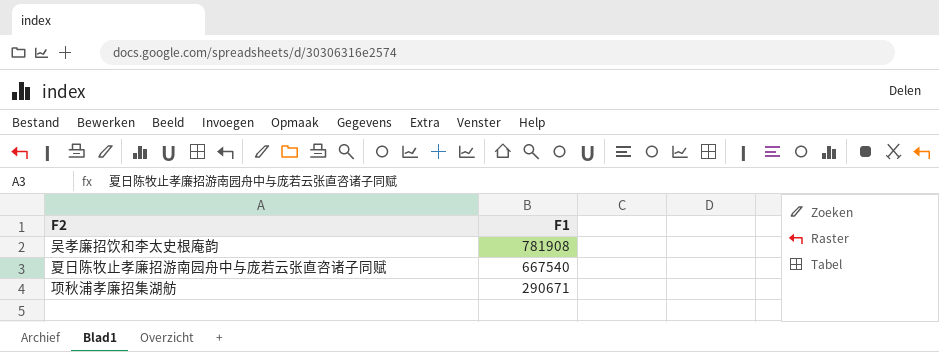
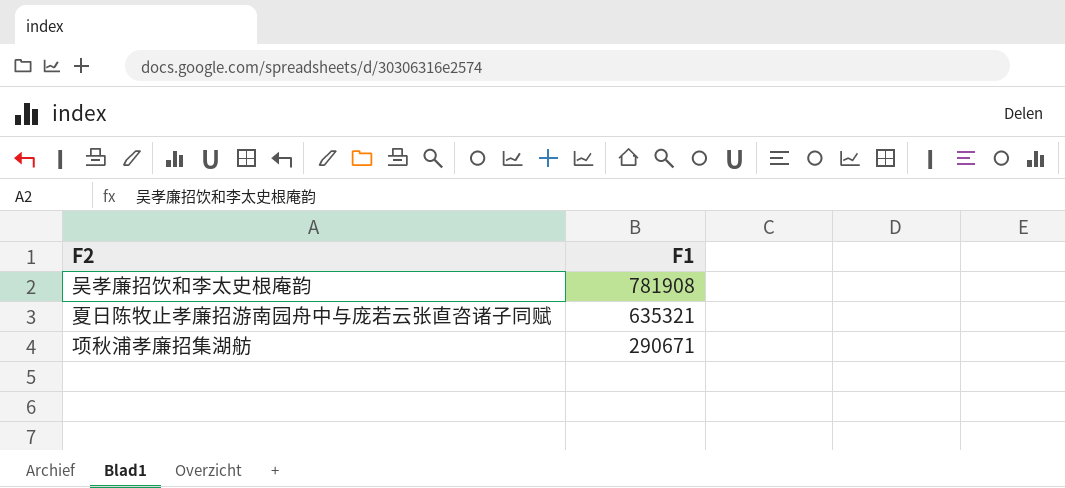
夏日陈牧止孝廉招游南园舟中与庞若云张直咨诸子同赋 | F1: 667540 -> 635321

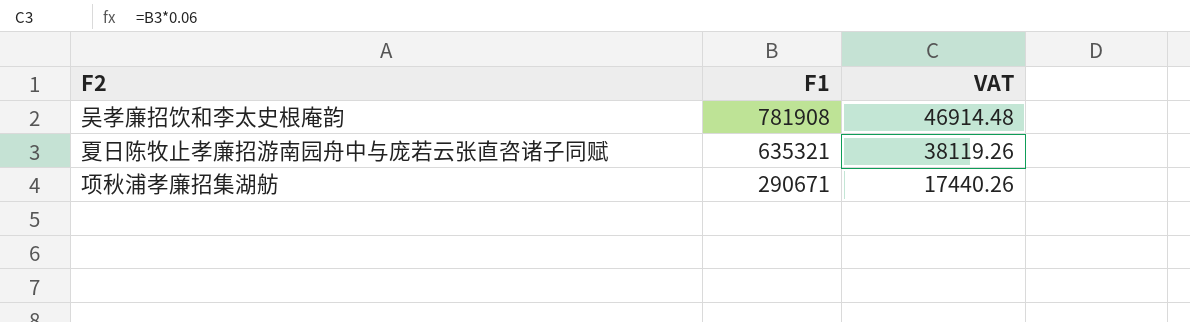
column VAT | formula: none -> [F1] * 0.06

